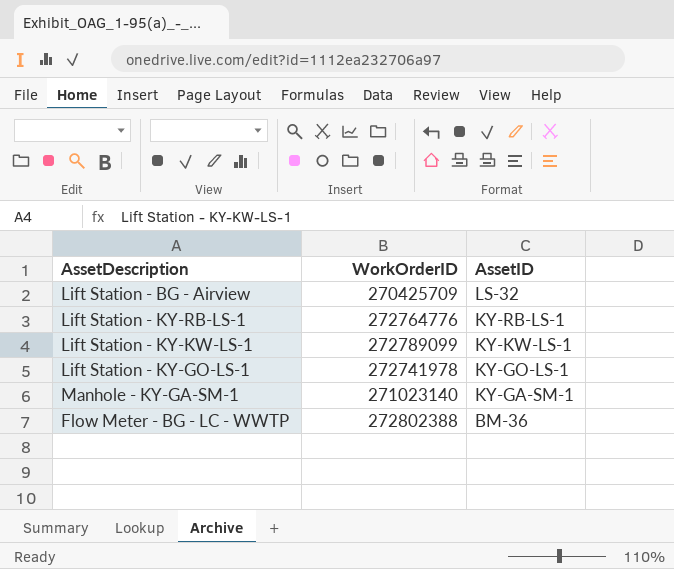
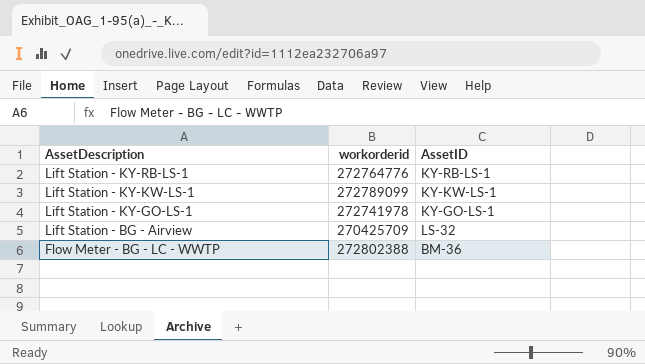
row order: AssetID descending -> AssetDescription descending
column name: WorkOrderID -> workorderid
row Manhole - KY-GA-SM-1: 271023140 | KY-GA-SM-1 -> none

